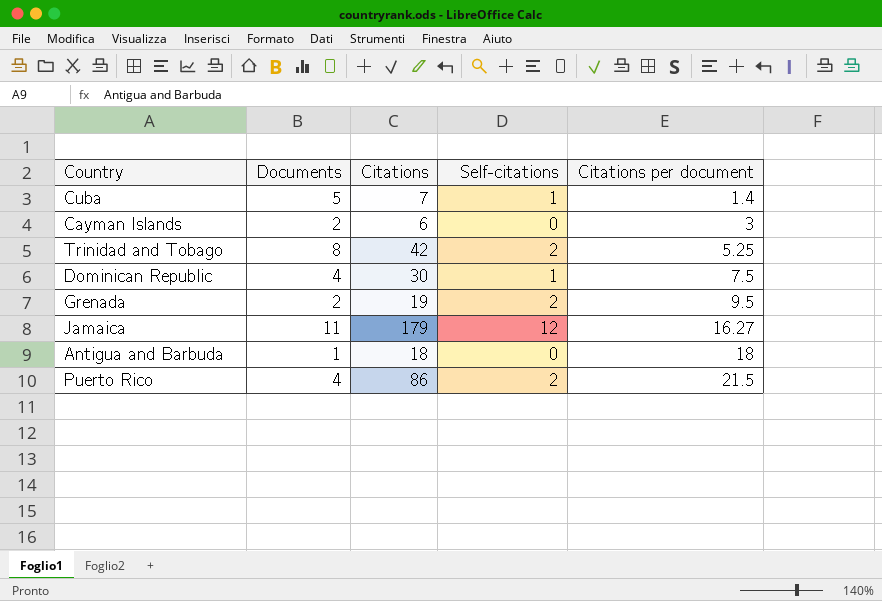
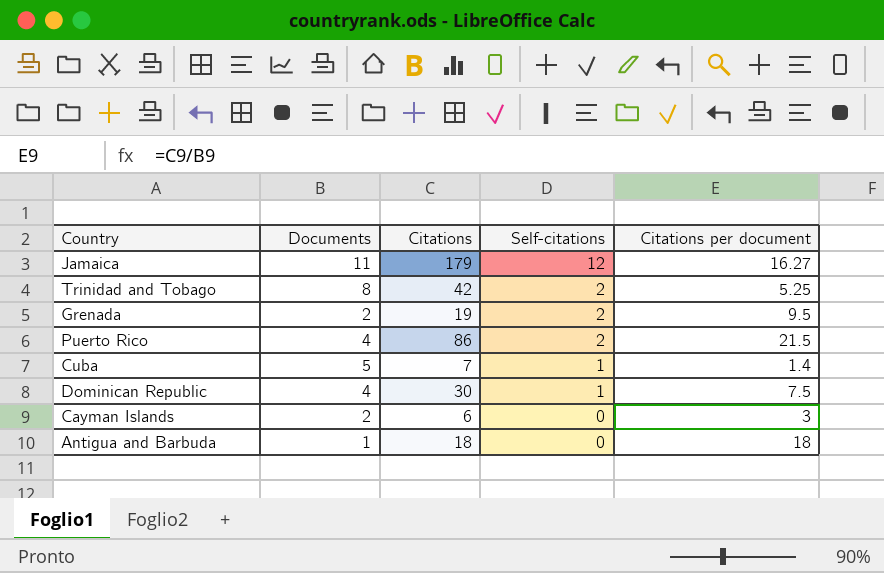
row order: Citations per document ascending -> Self-citations descending

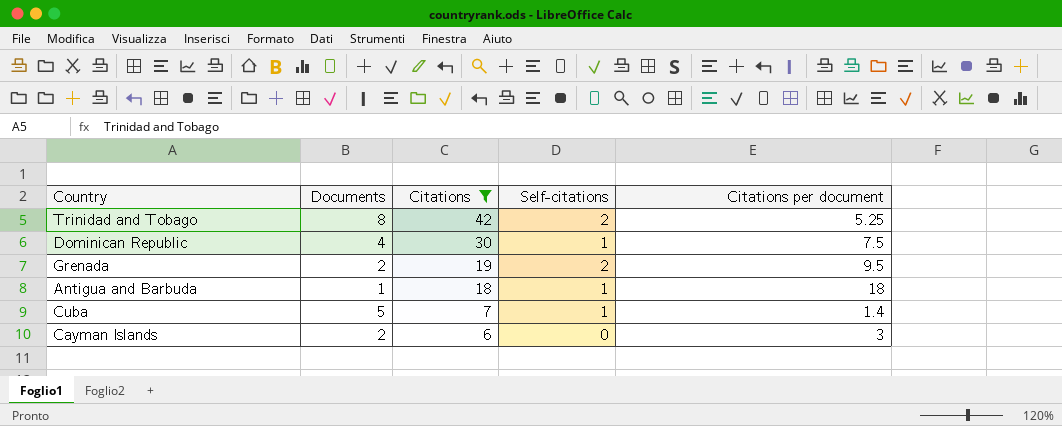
filter: none -> Citations <= 42
row order: Self-citations descending -> Citations descending
Antigua and Barbuda | Self-citations: 0 -> 1

